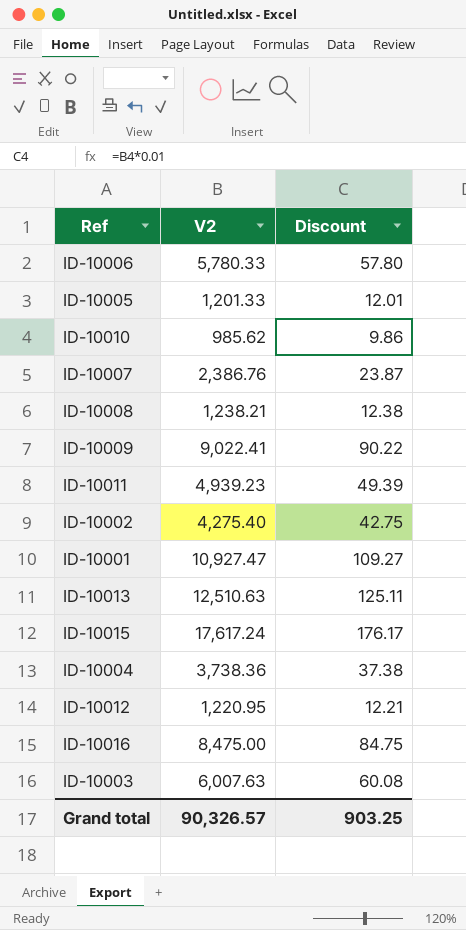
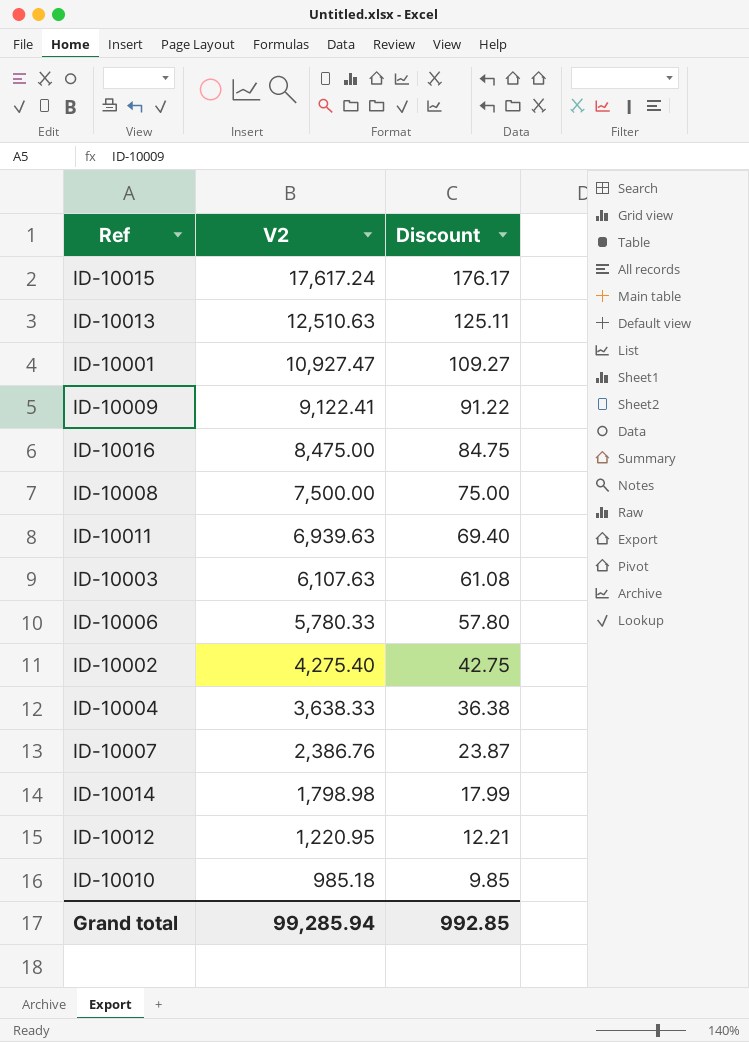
row order: none -> V2 descending
row ID-10005: 1,201.33 | 12.01 -> none
ID-10009 | V2: 9,022.41 -> 9,122.41
ID-10009 | Discount: 90.22 -> 91.22
ID-10008 | V2: 1,238.21 -> 7,500.00
ID-10008 | Discount: 12.38 -> 75.00
ID-10011 | V2: 4,939.23 -> 6,939.63
ID-10011 | Discount: 49.39 -> 69.40
ID-10003 | V2: 6,007.63 -> 6,107.63
ID-10003 | Discount: 60.08 -> 61.08
ID-10004 | V2: 3,738.36 -> 3,638.33
ID-10004 | Discount: 37.38 -> 36.38
row ID-10014: none -> 1,798.98 | 17.99
ID-10010 | V2: 985.62 -> 985.18
ID-10010 | Discount: 9.86 -> 9.85
Grand total | V2: 90,326.57 -> 99,285.94
Grand total | Discount: 903.25 -> 992.85

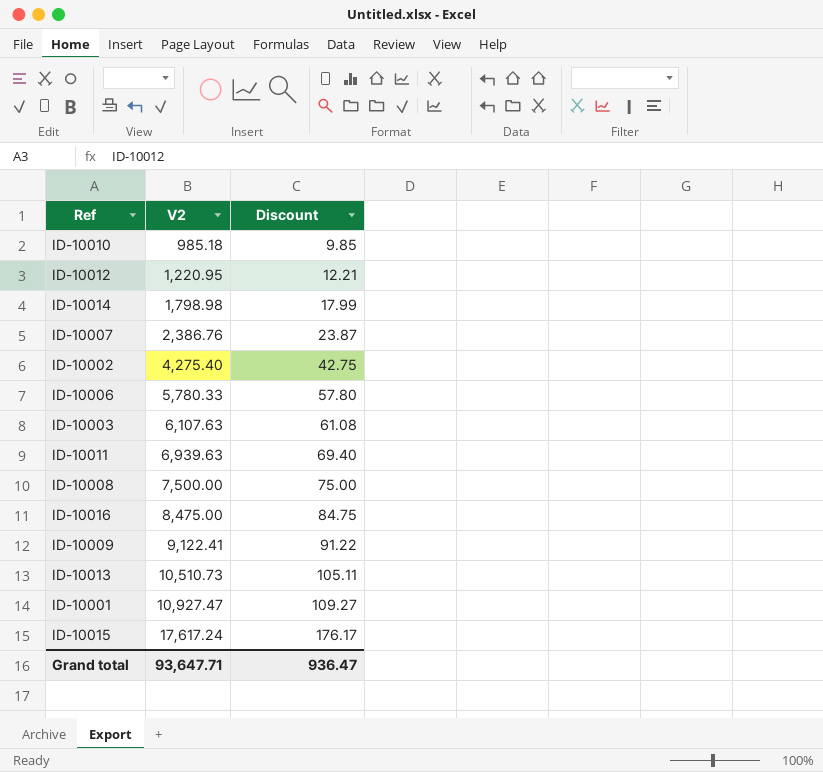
row order: V2 descending -> V2 ascending
row ID-10004: 3,638.33 | 36.38 -> none
ID-10013 | V2: 12,510.63 -> 10,510.73
ID-10013 | Discount: 125.11 -> 105.11
Grand total | V2: 99,285.94 -> 93,647.71
Grand total | Discount: 992.85 -> 936.47

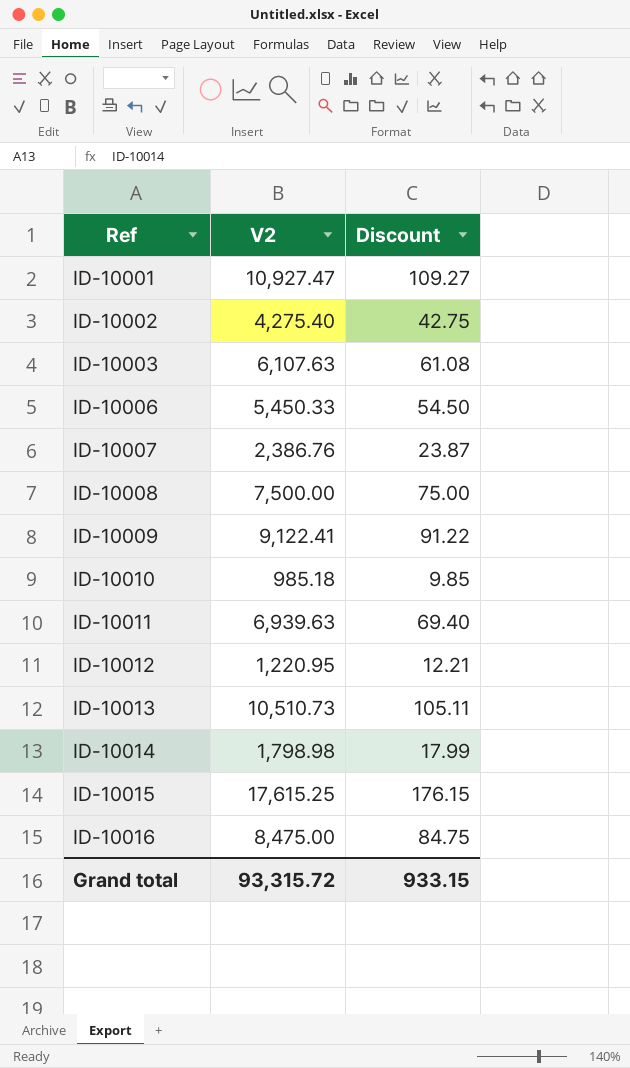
row order: V2 ascending -> Ref ascending
ID-10006 | V2: 5,780.33 -> 5,450.33
ID-10006 | Discount: 57.80 -> 54.50
ID-10015 | V2: 17,617.24 -> 17,615.25
ID-10015 | Discount: 176.17 -> 176.15
Grand total | V2: 93,647.71 -> 93,315.72
Grand total | Discount: 936.47 -> 933.15

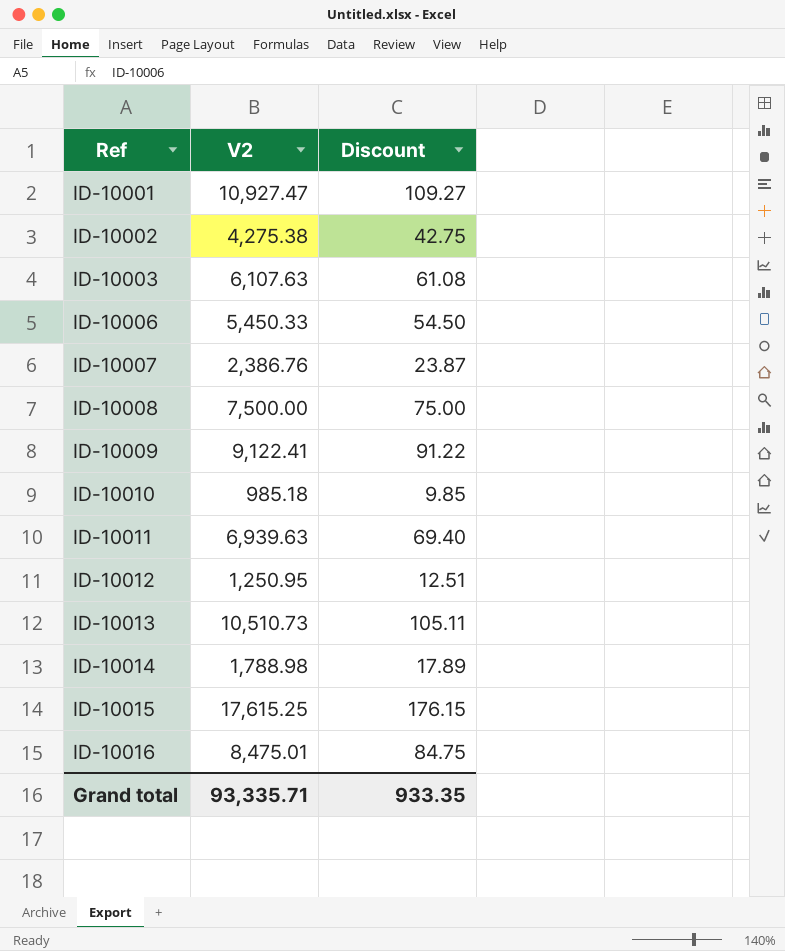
ID-10002 | V2: 4,275.40 -> 4,275.38
ID-10012 | V2: 1,220.95 -> 1,250.95
ID-10012 | Discount: 12.21 -> 12.51
ID-10014 | V2: 1,798.98 -> 1,788.98
ID-10014 | Discount: 17.99 -> 17.89
ID-10016 | V2: 8,475.00 -> 8,475.01
Grand total | V2: 93,315.72 -> 93,335.71
Grand total | Discount: 933.15 -> 933.35

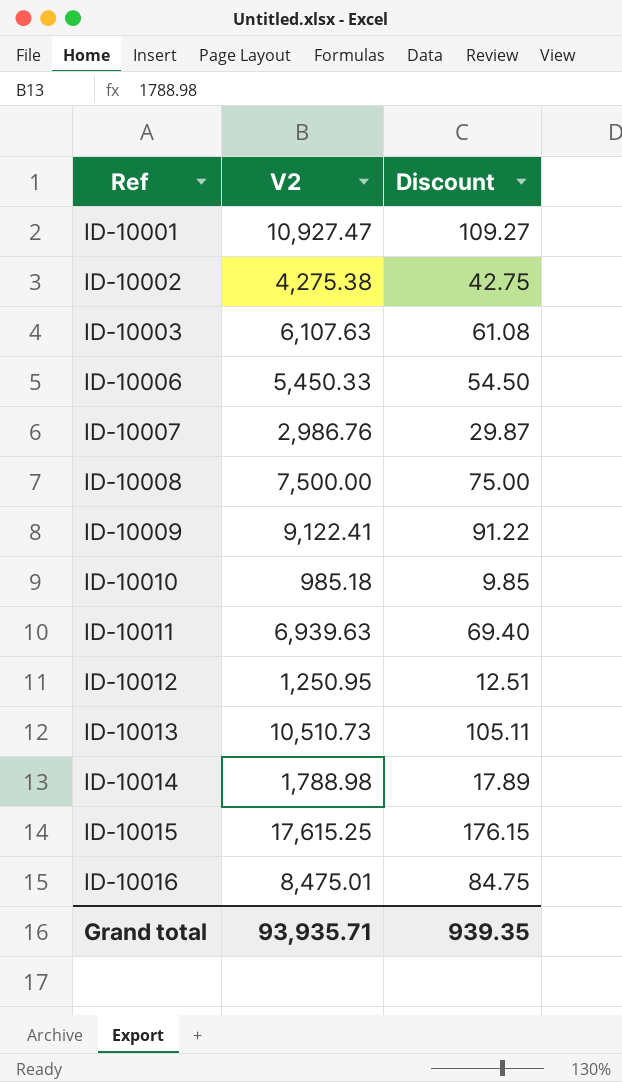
ID-10007 | V2: 2,386.76 -> 2,986.76
ID-10007 | Discount: 23.87 -> 29.87
Grand total | V2: 93,335.71 -> 93,935.71
Grand total | Discount: 933.35 -> 939.35

